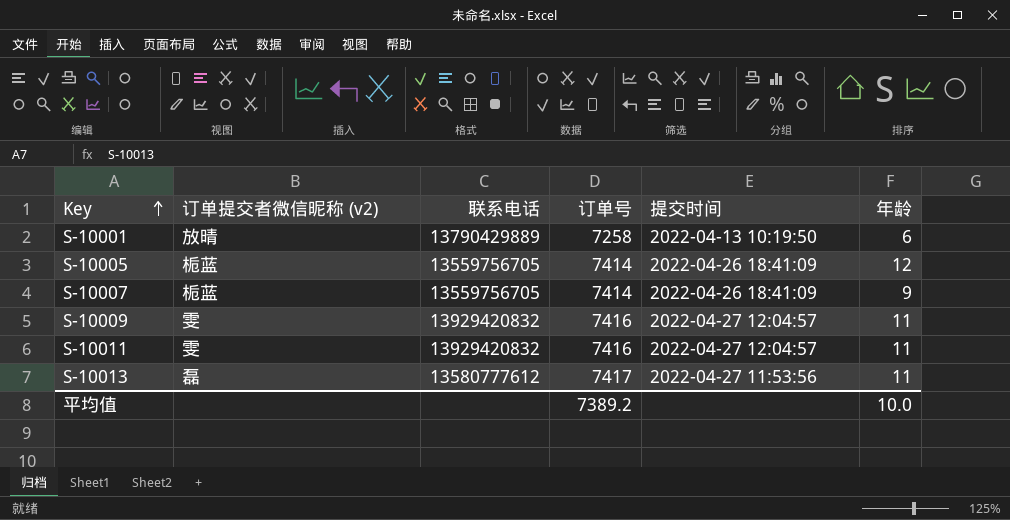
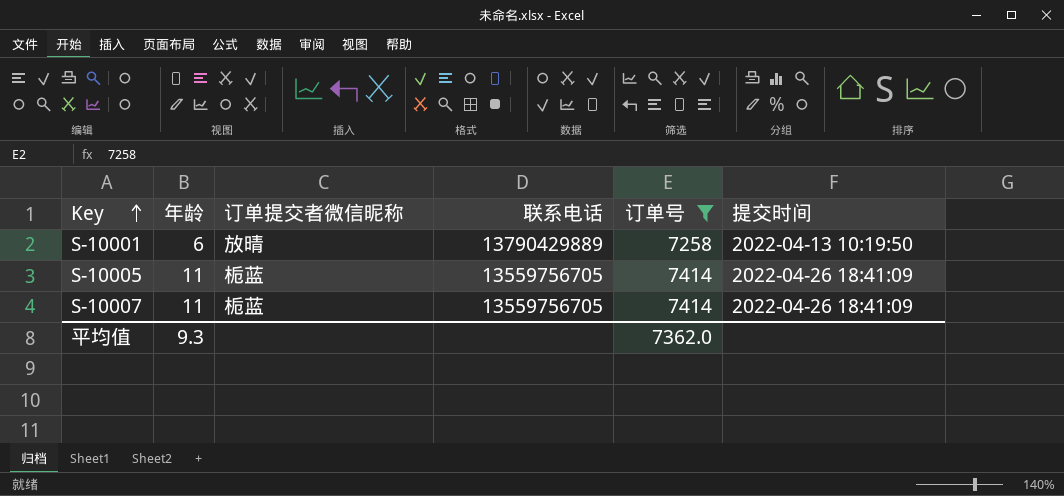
filter: none -> 订单号 <= 7414
column 年龄 | position: 6 -> 2
column name: 订单提交者微信昵称 (v2) -> 订单提交者微信昵称
S-10005 | 年龄: 12 -> 11
S-10007 | 年龄: 9 -> 11
平均值 | 年龄: 10.0 -> 9.3
平均值 | 订单号: 7389.2 -> 7362.0

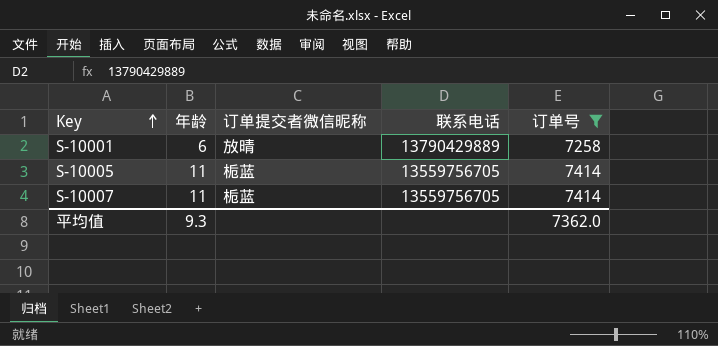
column 提交时间 | position: 6 -> none

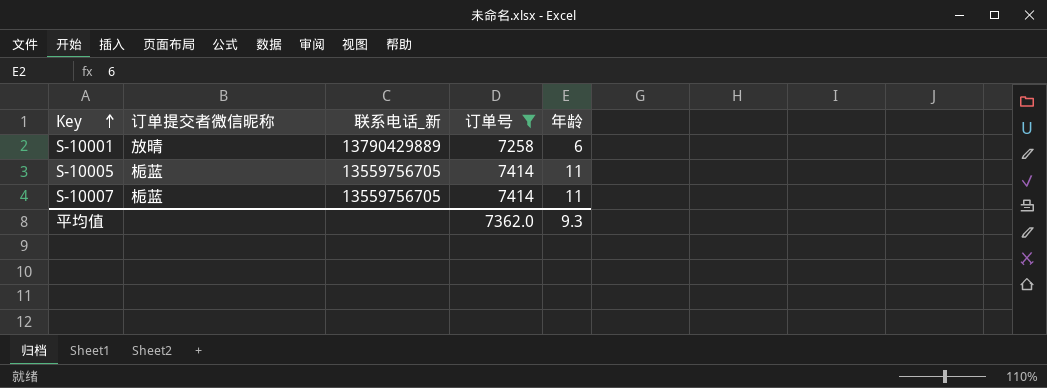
column name: 联系电话 -> 联系电话_新
column 年龄 | position: 2 -> 5

